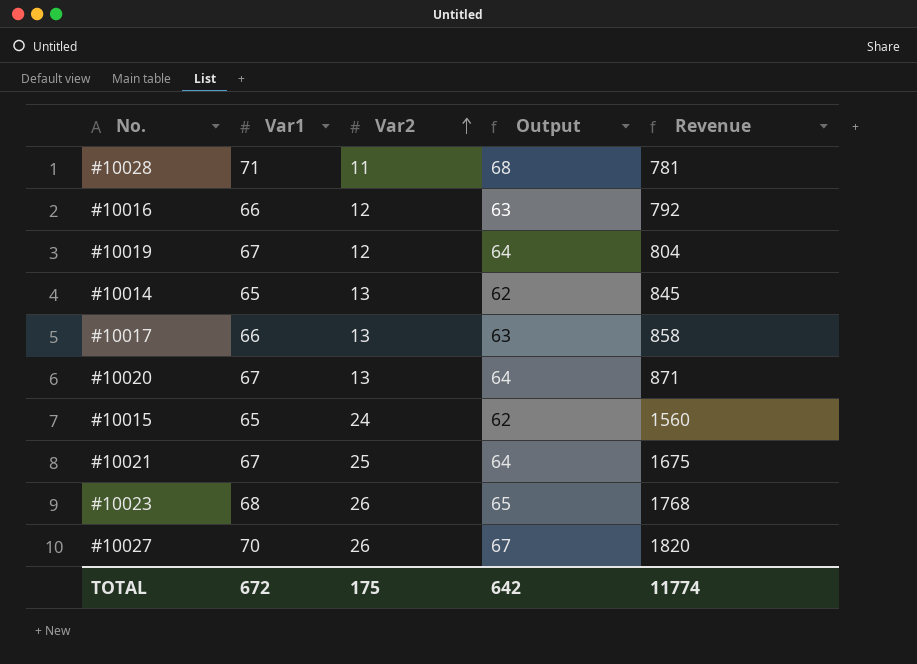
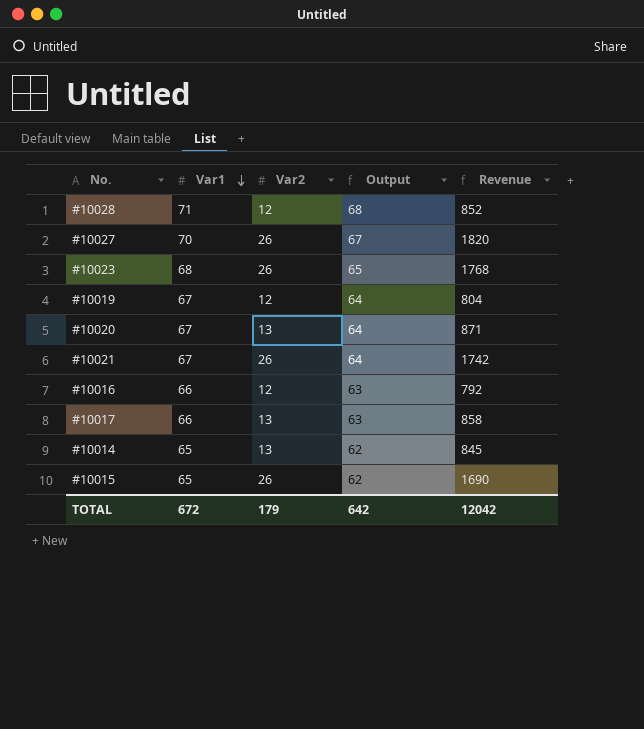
row order: Var2 ascending -> Var1 descending
#10028 | Var2: 11 -> 12
#10028 | Revenue: 781 -> 852
#10021 | Var2: 25 -> 26
#10021 | Revenue: 1675 -> 1742
#10015 | Var2: 24 -> 26
#10015 | Revenue: 1560 -> 1690
TOTAL | Var2: 175 -> 179
TOTAL | Revenue: 11774 -> 12042

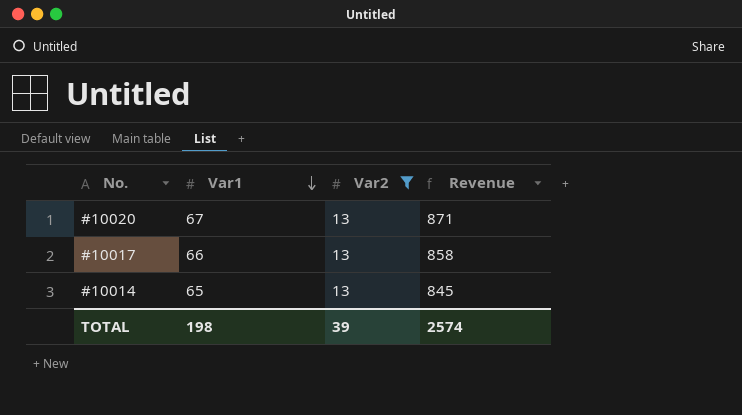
filter: none -> Var2 = 13
column Output | formula: [Var1] - 3 -> none
TOTAL | Var1: 672 -> 198
TOTAL | Var2: 179 -> 39
TOTAL | Revenue: 12042 -> 2574

